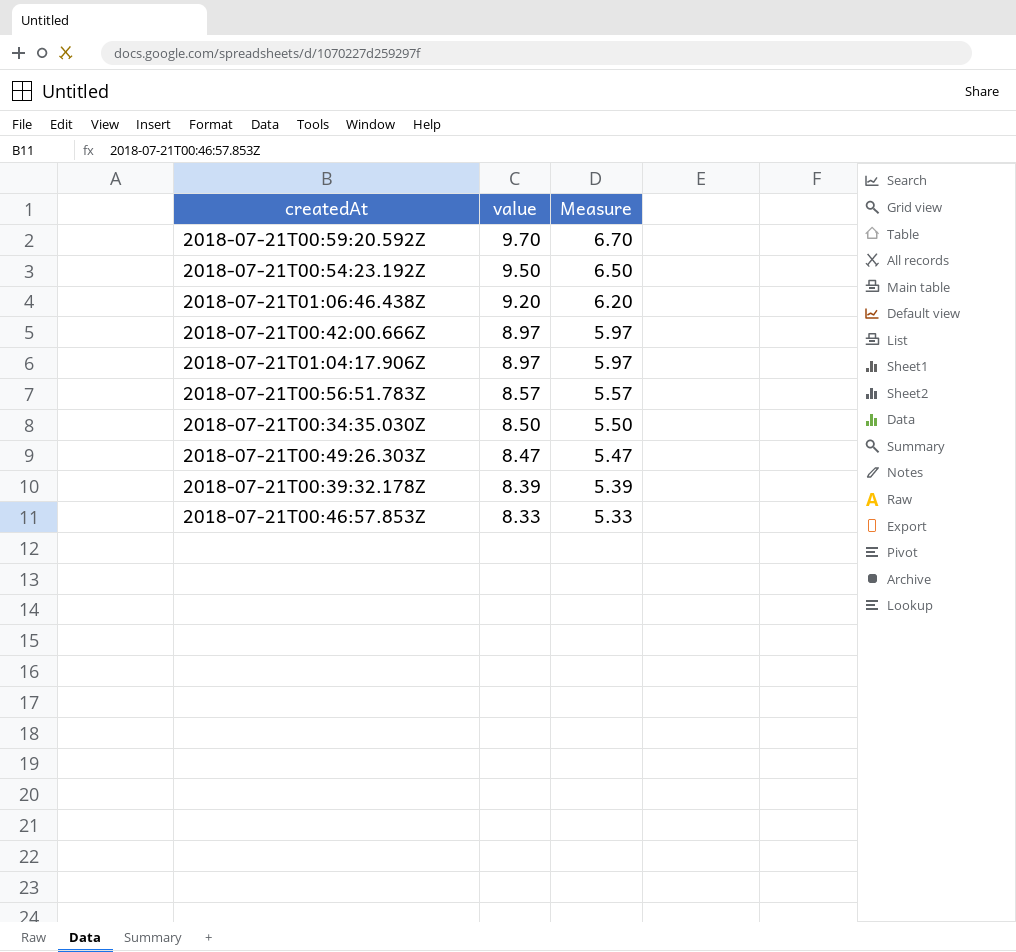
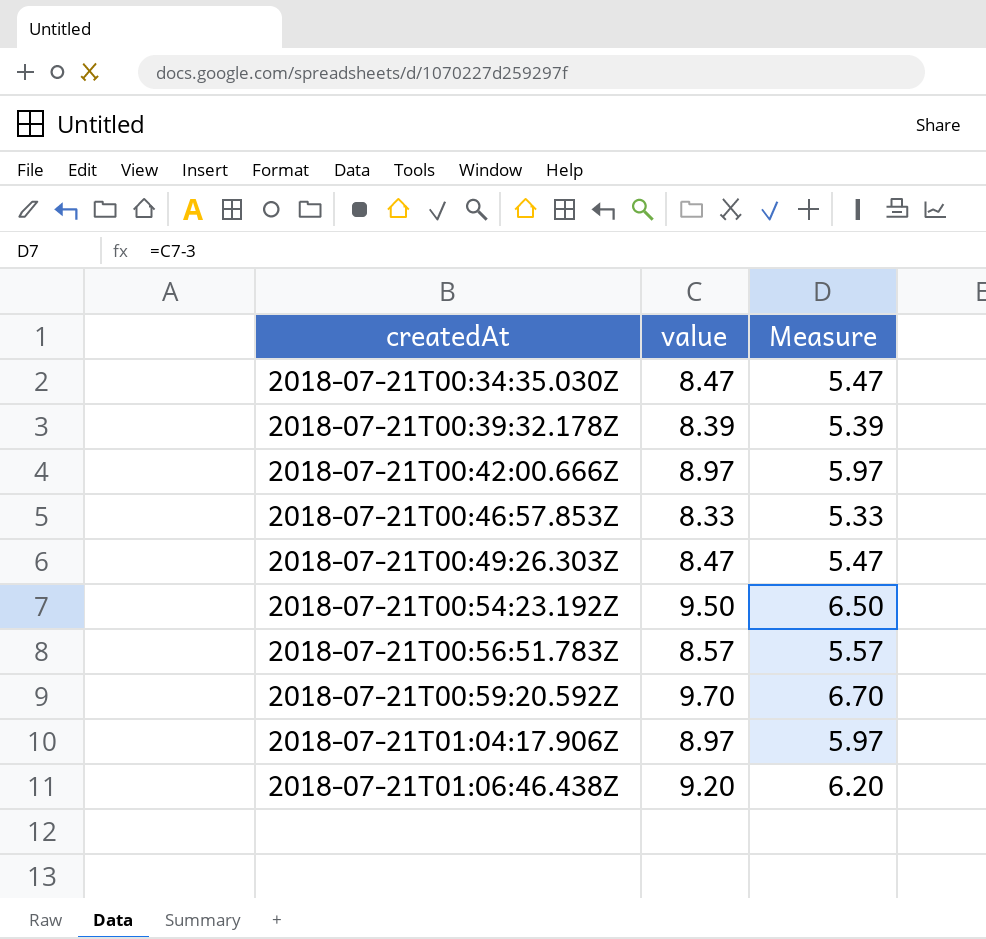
row order: value descending -> createdAt ascending
2018-07-21T00:34:35.030Z | value: 8.50 -> 8.47
2018-07-21T00:34:35.030Z | Measure: 5.50 -> 5.47

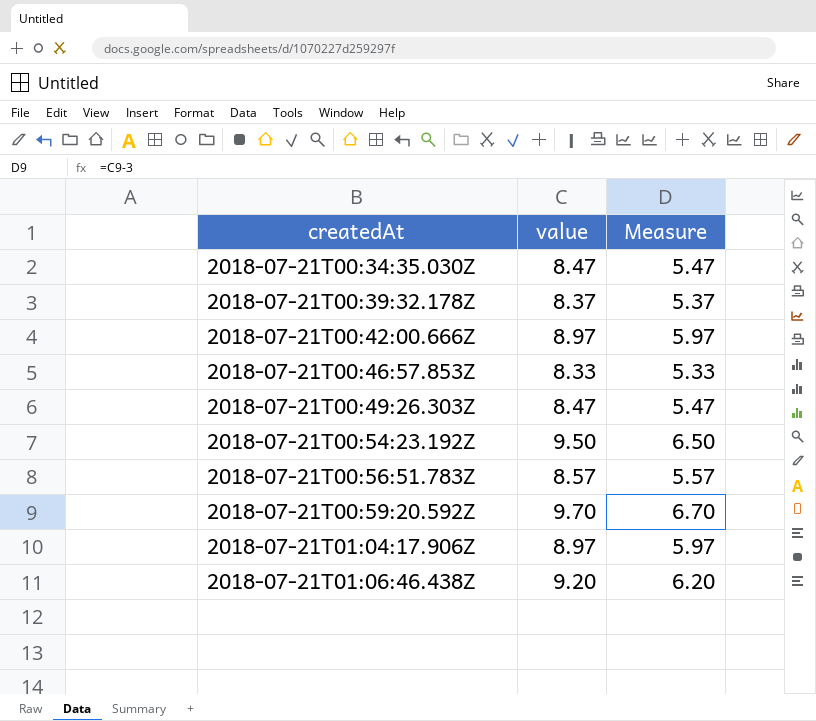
2018-07-21T00:39:32.178Z | value: 8.39 -> 8.37
2018-07-21T00:39:32.178Z | Measure: 5.39 -> 5.37

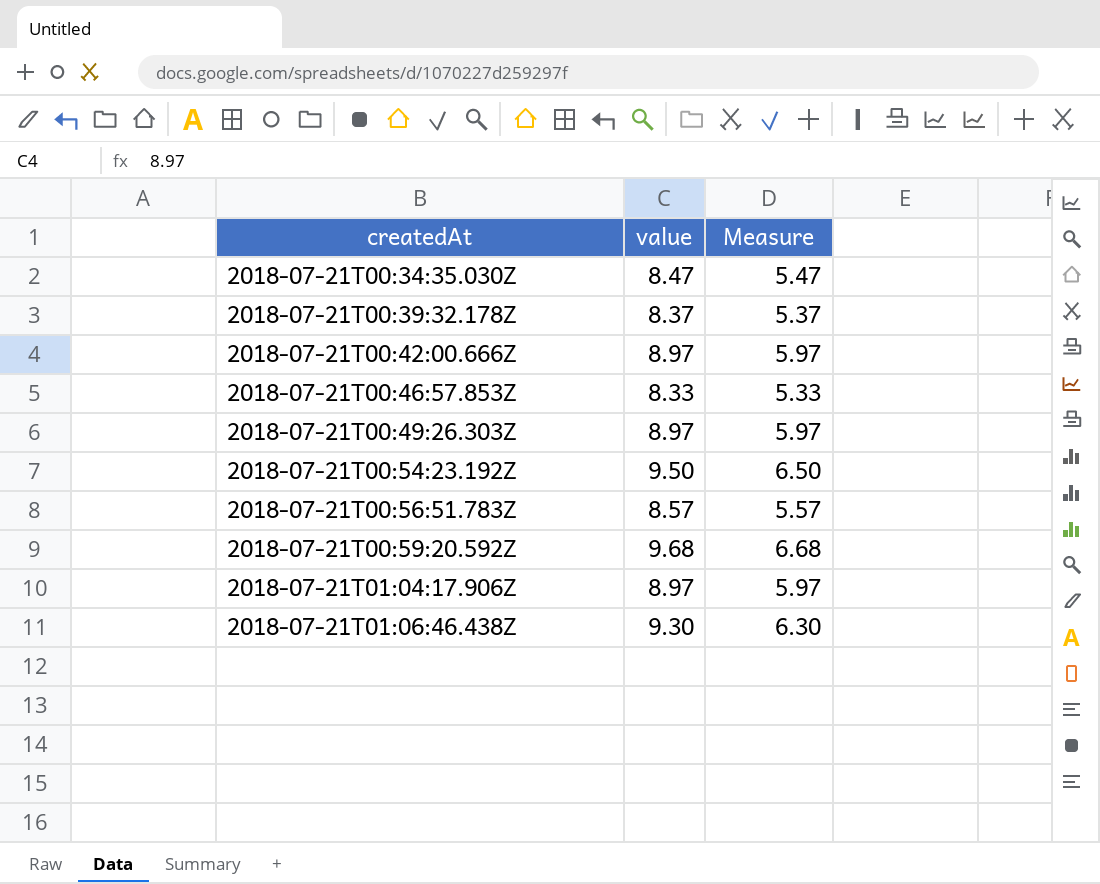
2018-07-21T00:49:26.303Z | value: 8.47 -> 8.97
2018-07-21T00:49:26.303Z | Measure: 5.47 -> 5.97
2018-07-21T00:59:20.592Z | value: 9.70 -> 9.68
2018-07-21T00:59:20.592Z | Measure: 6.70 -> 6.68
2018-07-21T01:06:46.438Z | value: 9.20 -> 9.30
2018-07-21T01:06:46.438Z | Measure: 6.20 -> 6.30

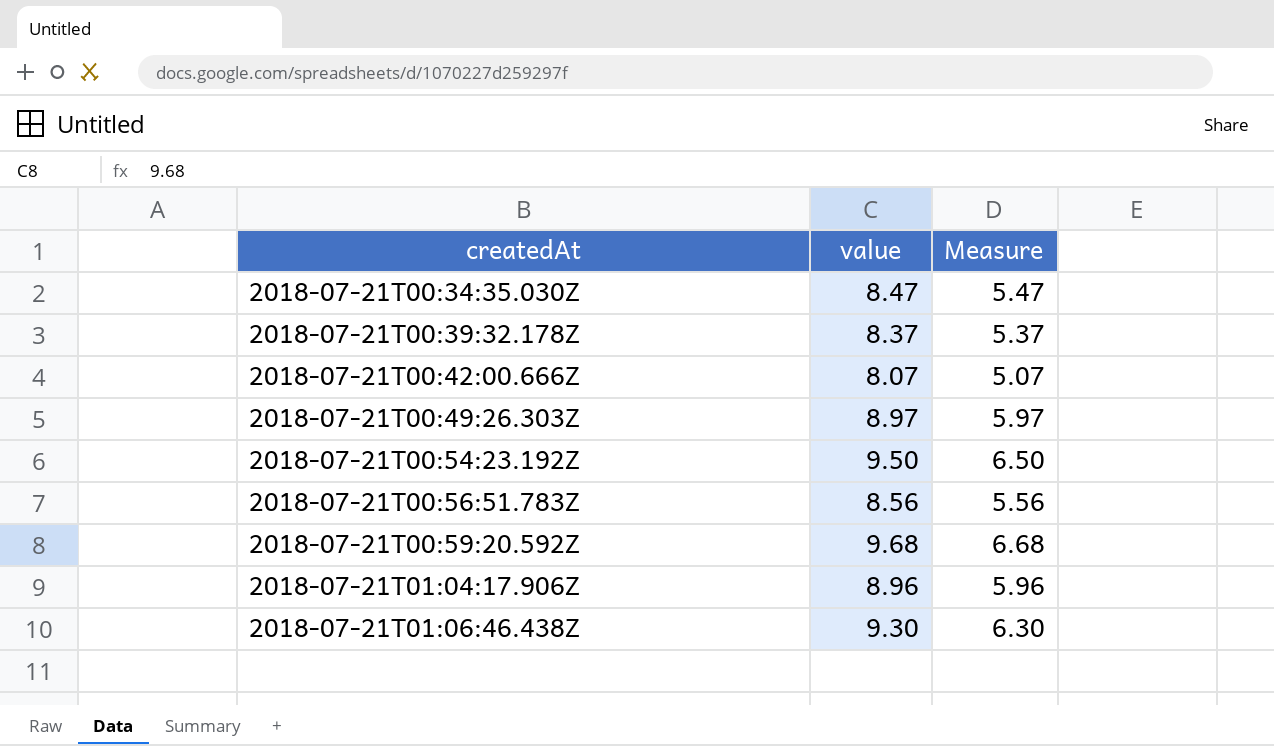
row 2018-07-21T00:46:57.853Z: 8.33 | 5.33 -> none
2018-07-21T00:42:00.666Z | value: 8.97 -> 8.07
2018-07-21T00:42:00.666Z | Measure: 5.97 -> 5.07
2018-07-21T00:56:51.783Z | value: 8.57 -> 8.56
2018-07-21T00:56:51.783Z | Measure: 5.57 -> 5.56
2018-07-21T01:04:17.906Z | value: 8.97 -> 8.96
2018-07-21T01:04:17.906Z | Measure: 5.97 -> 5.96

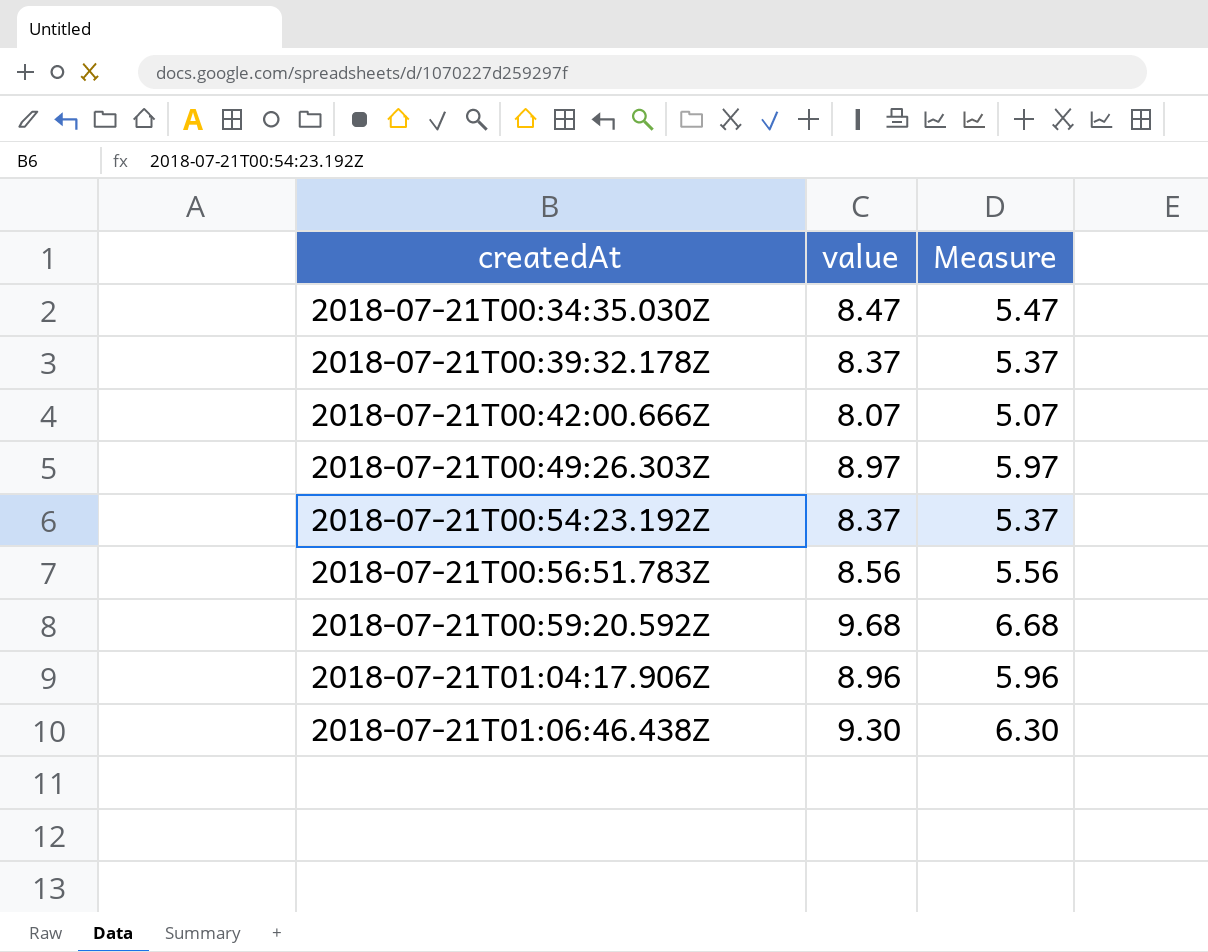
2018-07-21T00:54:23.192Z | value: 9.50 -> 8.37
2018-07-21T00:54:23.192Z | Measure: 6.50 -> 5.37

